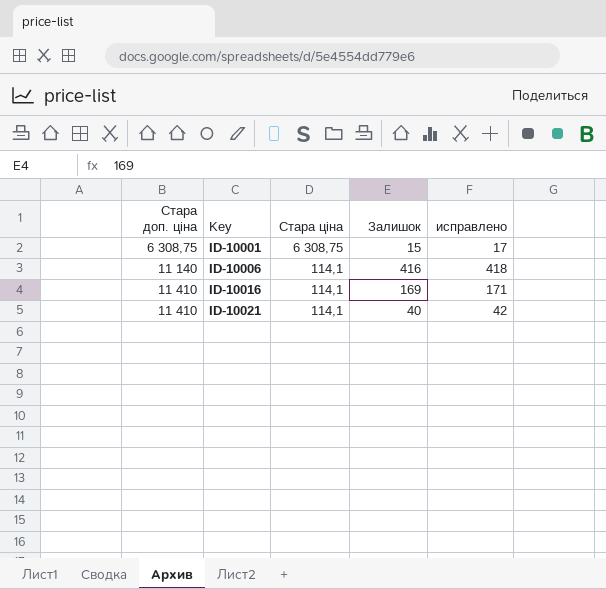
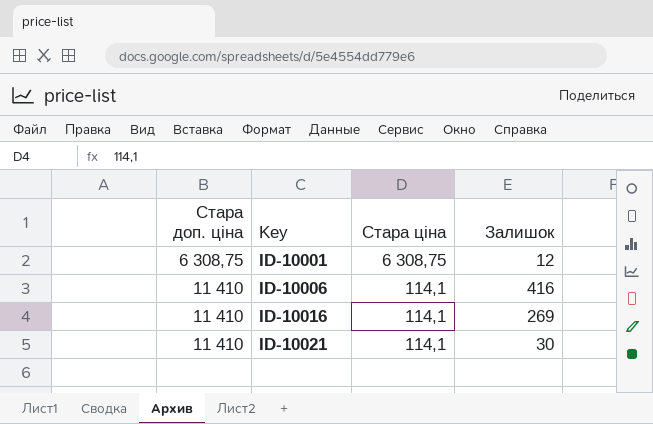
column исправлено | formula: [Залишок] + 2 -> none
ID-10001 | Залишок: 15 -> 12
ID-10006 | Стара доп. ціна: 11 140 -> 11 410
ID-10016 | Залишок: 169 -> 269
ID-10021 | Залишок: 40 -> 30

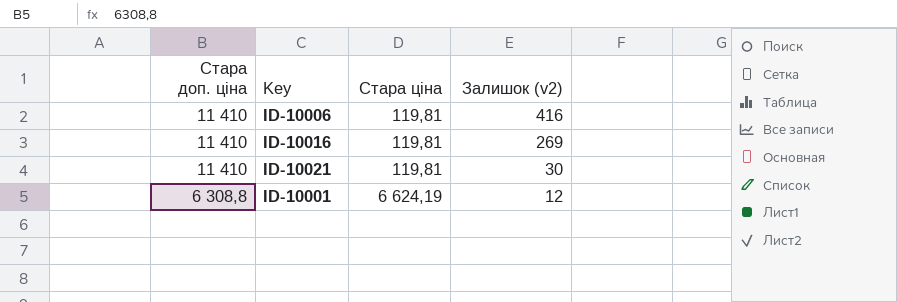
row order: Стара доп. ціна ascending -> Стара доп. ціна descending
column name: Залишок -> Залишок (v2)
ID-10006 | Стара ціна: 114,1 -> 119,81
ID-10016 | Стара ціна: 114,1 -> 119,81
ID-10021 | Стара ціна: 114,1 -> 119,81
ID-10001 | Стара доп. ціна: 6 308,75 -> 6 308,8
ID-10001 | Стара ціна: 6 308,75 -> 6 624,19

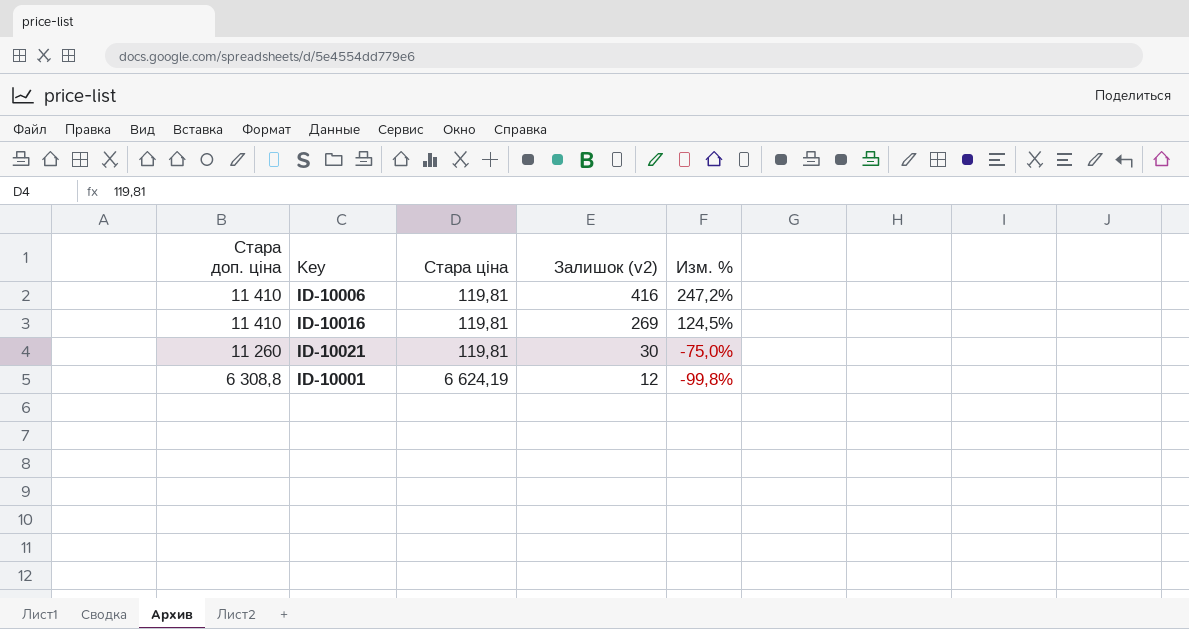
column Изм. % | formula: none -> ([Залишок (v2)] - [Стара ціна]) / [Стара ціна]
ID-10021 | Стара доп. ціна: 11 410 -> 11 260

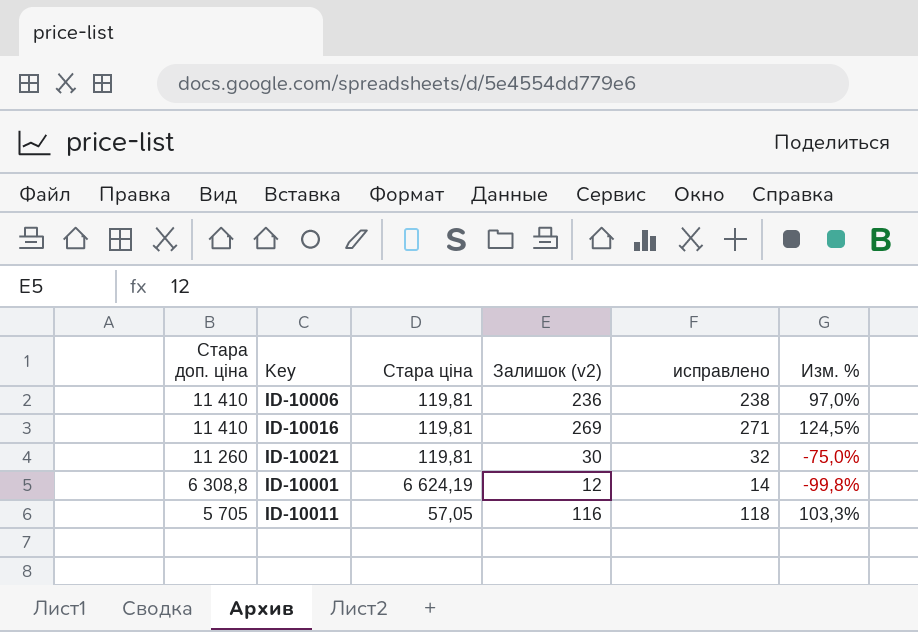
column исправлено | formula: none -> [Залишок (v2)] + 2
ID-10006 | Залишок (v2): 416 -> 236
ID-10006 | Изм. %: 247,2% -> 97,0%
row ID-10011: none -> 5 705 | 57,05 | 116 | 118 | 103,3%

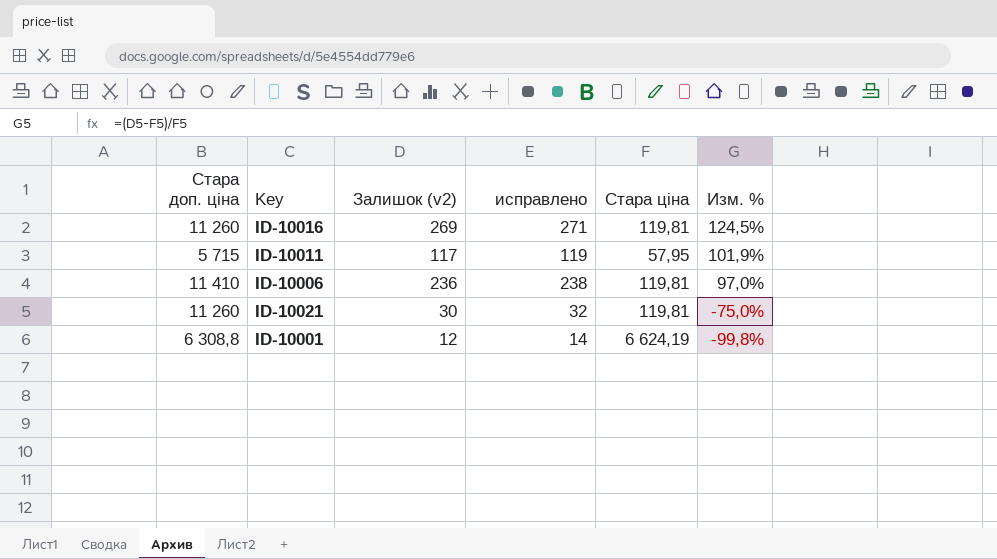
row order: Стара доп. ціна descending -> Изм. % descending
column Стара ціна | position: 3 -> 5
ID-10016 | Стара доп. ціна: 11 410 -> 11 260
ID-10011 | Стара доп. ціна: 5 705 -> 5 715
ID-10011 | Залишок (v2): 116 -> 117
ID-10011 | исправлено: 118 -> 119
ID-10011 | Стара ціна: 57,05 -> 57,95
ID-10011 | Изм. %: 103,3% -> 101,9%

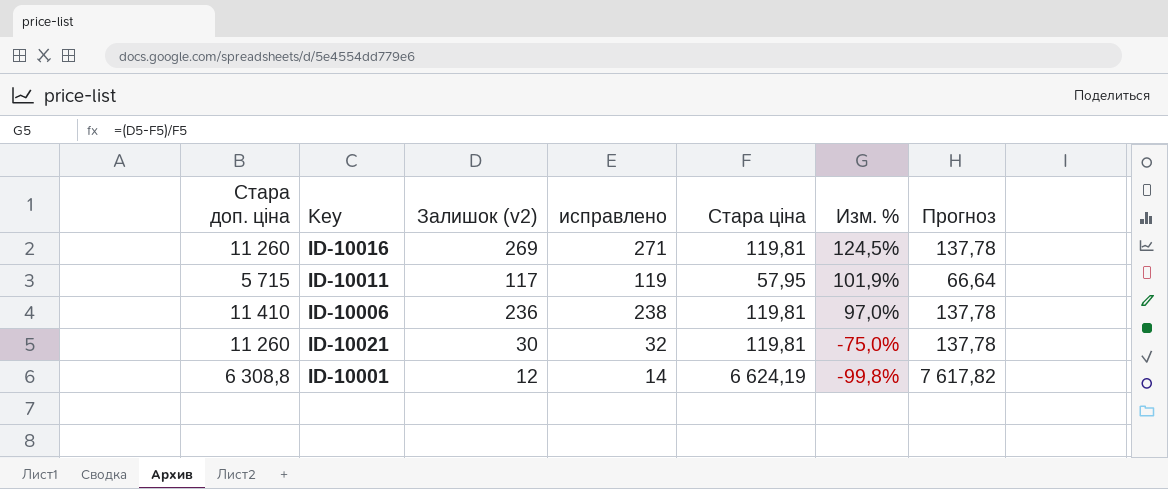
column Прогноз | formula: none -> [Стара ціна] * 1,15

